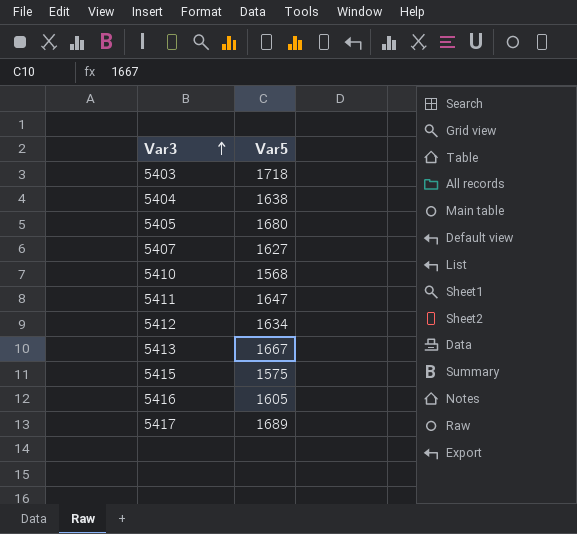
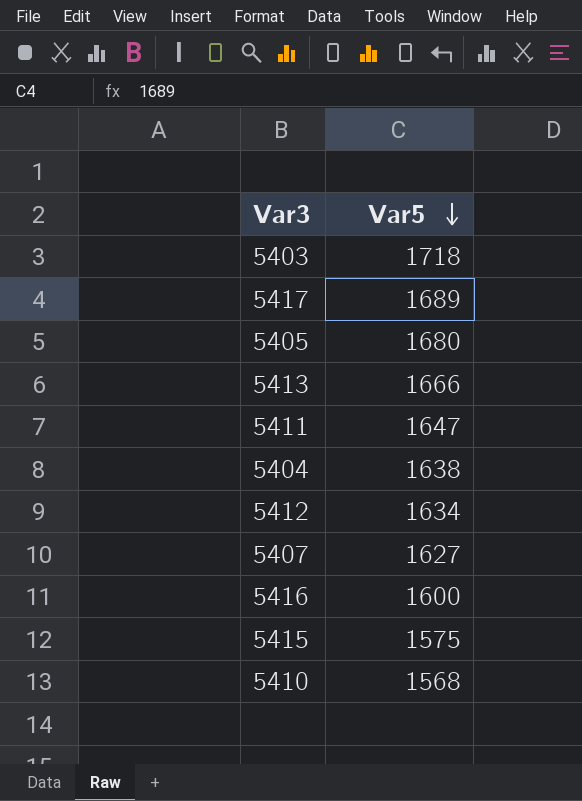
row order: Var3 ascending -> Var5 descending
5413 | Var5: 1667 -> 1666
5416 | Var5: 1605 -> 1600

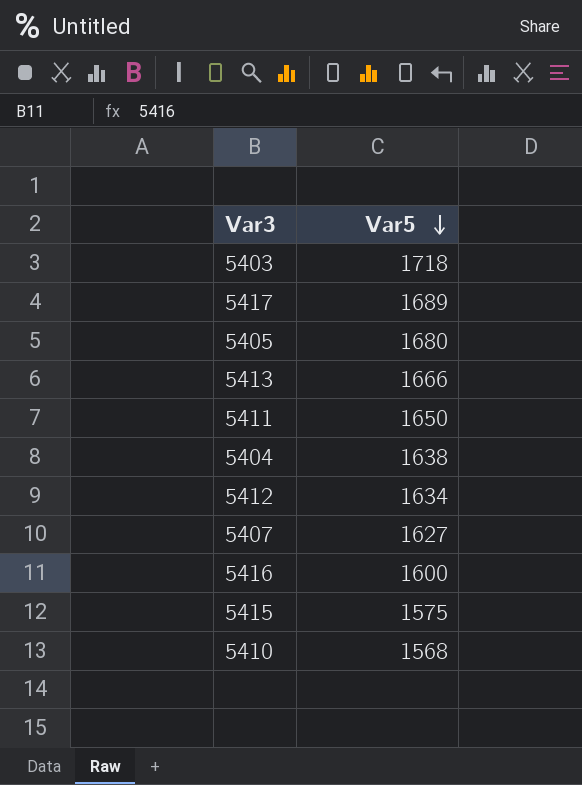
5411 | Var5: 1647 -> 1650

